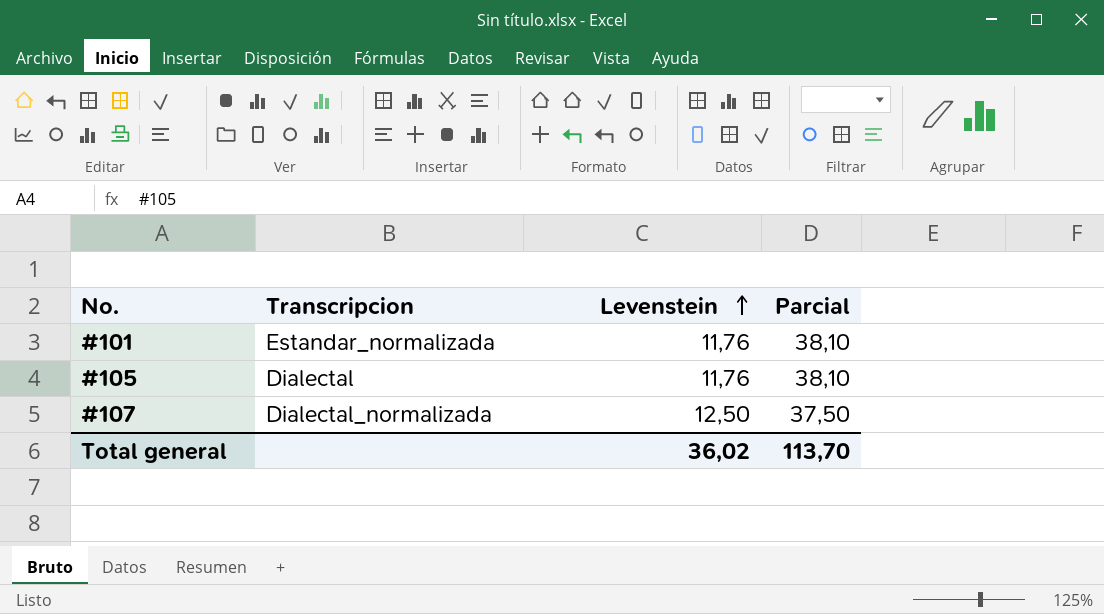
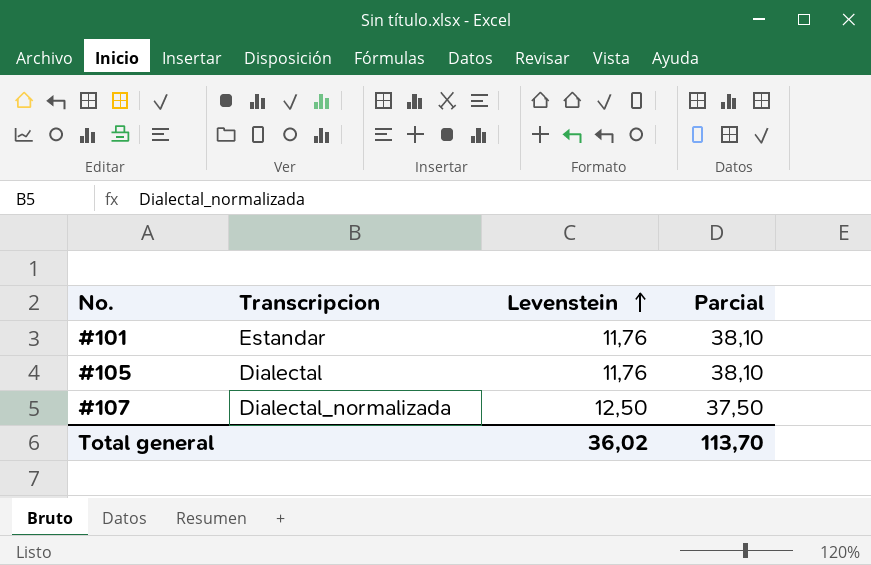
#101 | Transcripcion: Estandar_normalizada -> Estandar

